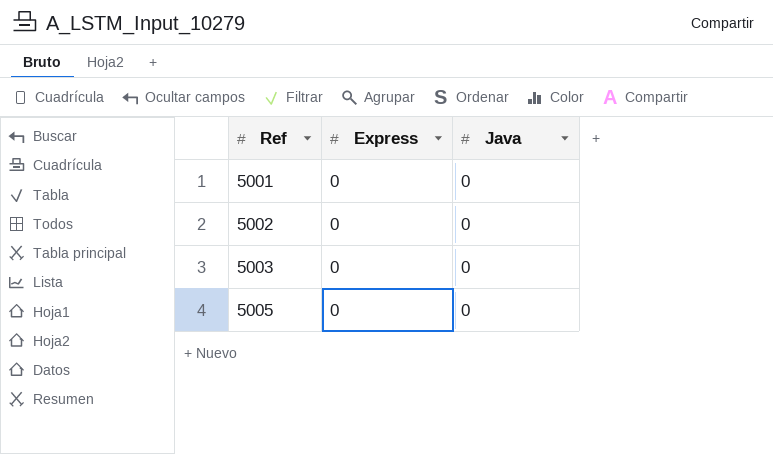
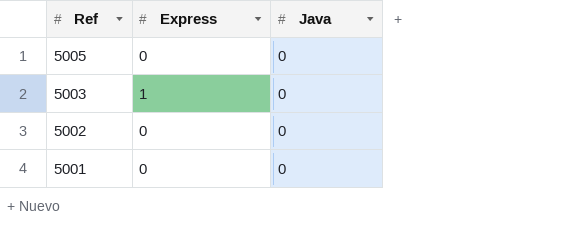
row order: Ref ascending -> Ref descending
5003 | Express: 0 -> 1

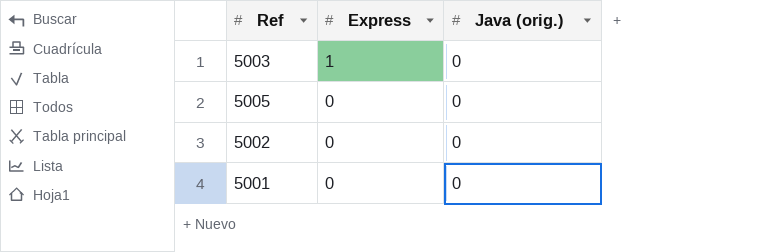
row order: Ref descending -> Express descending
column name: Java -> Java (orig.)

